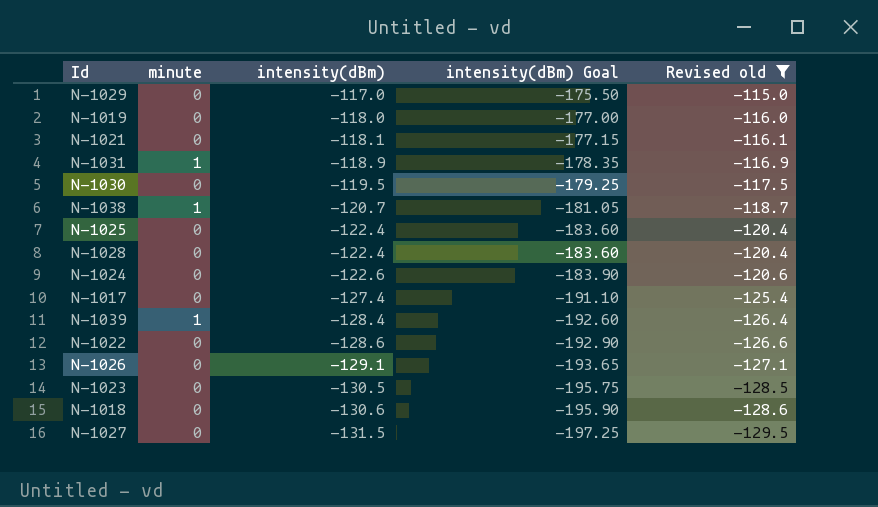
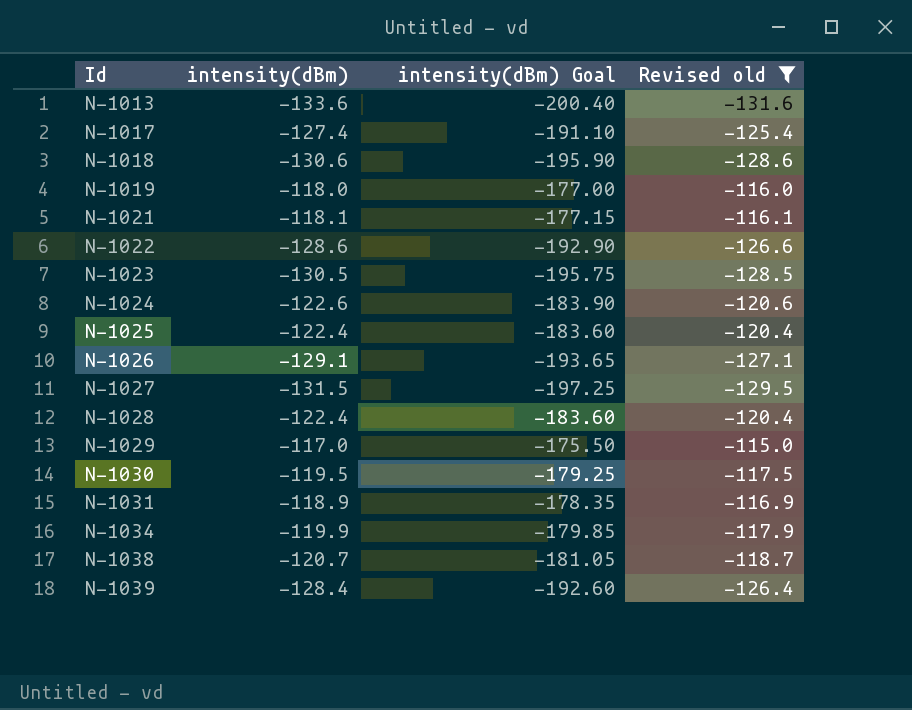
row order: intensity(dBm) descending -> Id ascending
column minute | position: 2 -> none
row N-1013: none -> -133.6 | -200.40 | -131.6
row N-1034: none -> -119.9 | -179.85 | -117.9

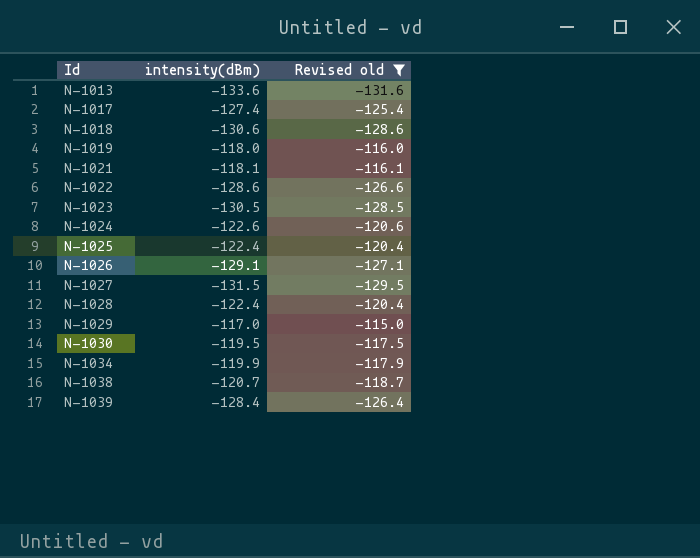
column intensity(dBm) Goal | formula: [intensity(dBm)] * 1.5 -> none
row N-1031: -118.9 | -178.35 | -116.9 -> none

